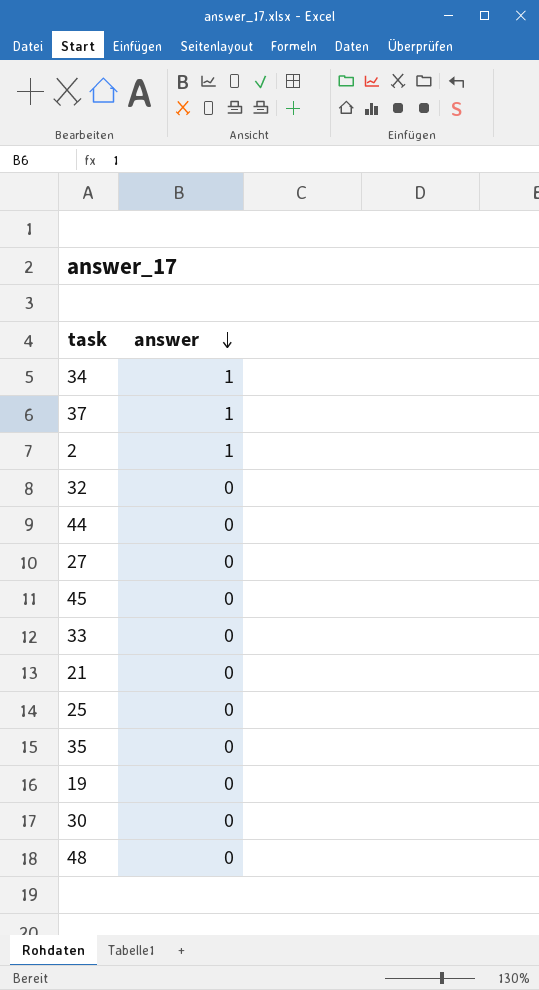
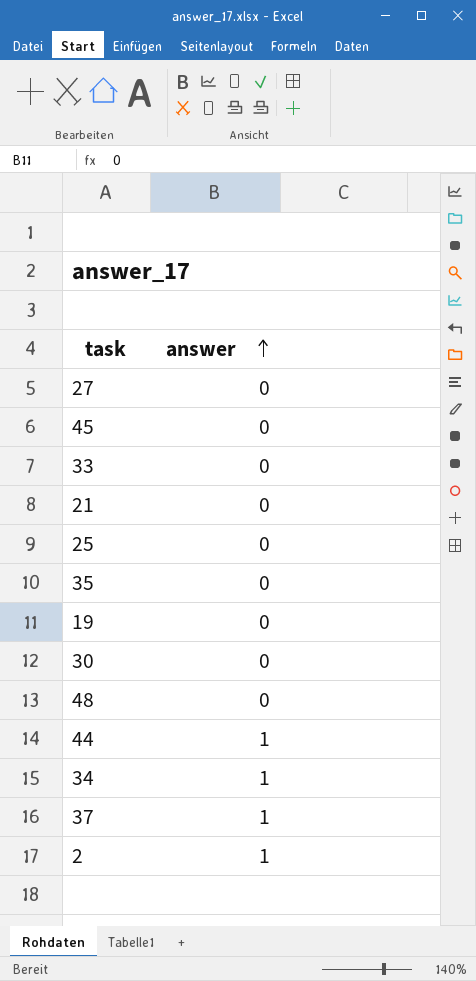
row order: answer descending -> answer ascending
row 32: 0 -> none
44 | answer: 0 -> 1

